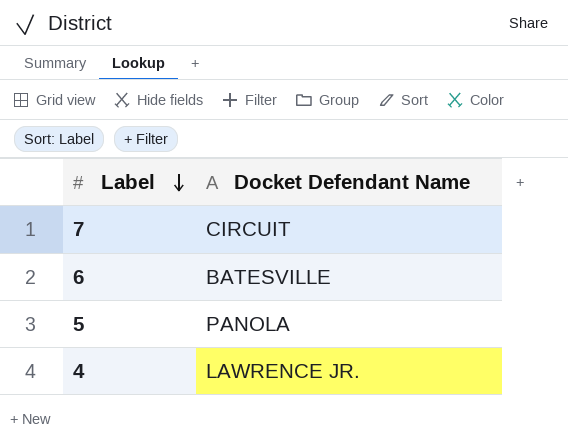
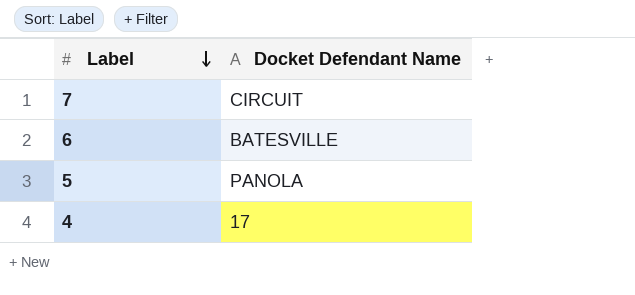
4 | Docket Defendant Name: LAWRENCE JR. -> 17

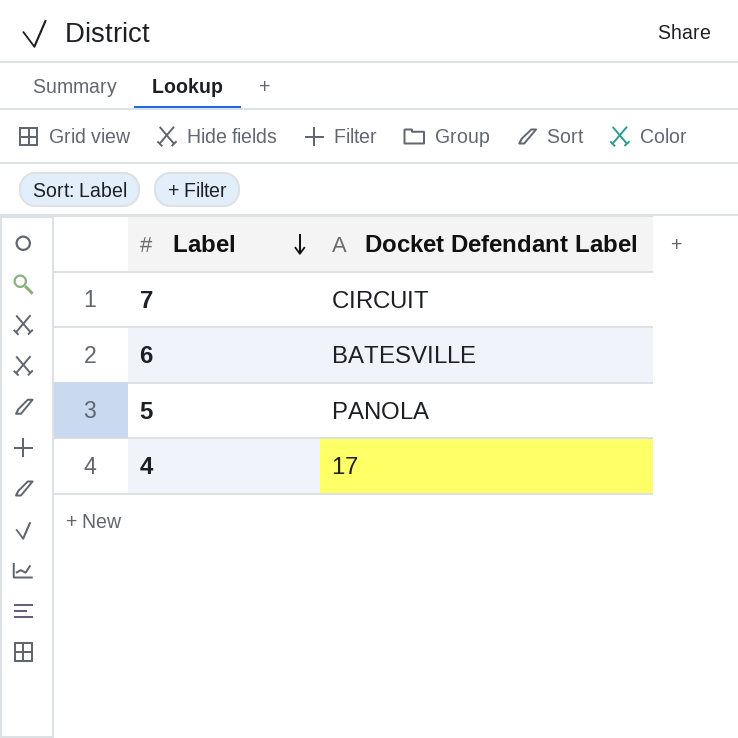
column name: Docket Defendant Name -> Docket Defendant Label

